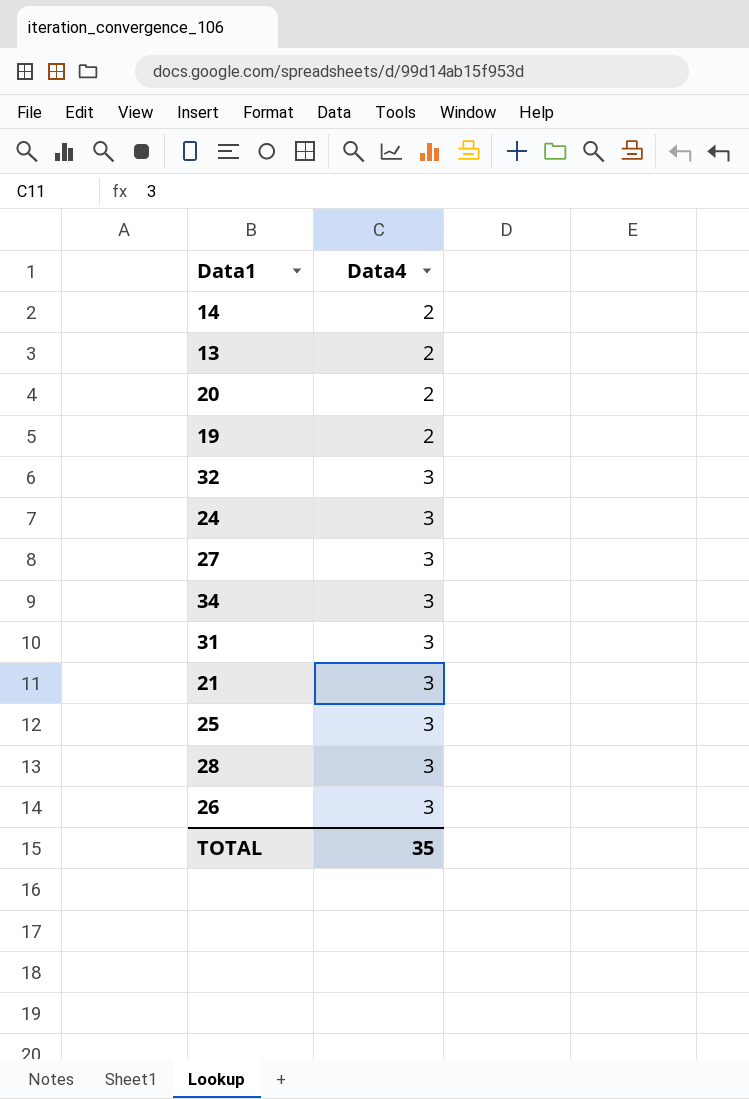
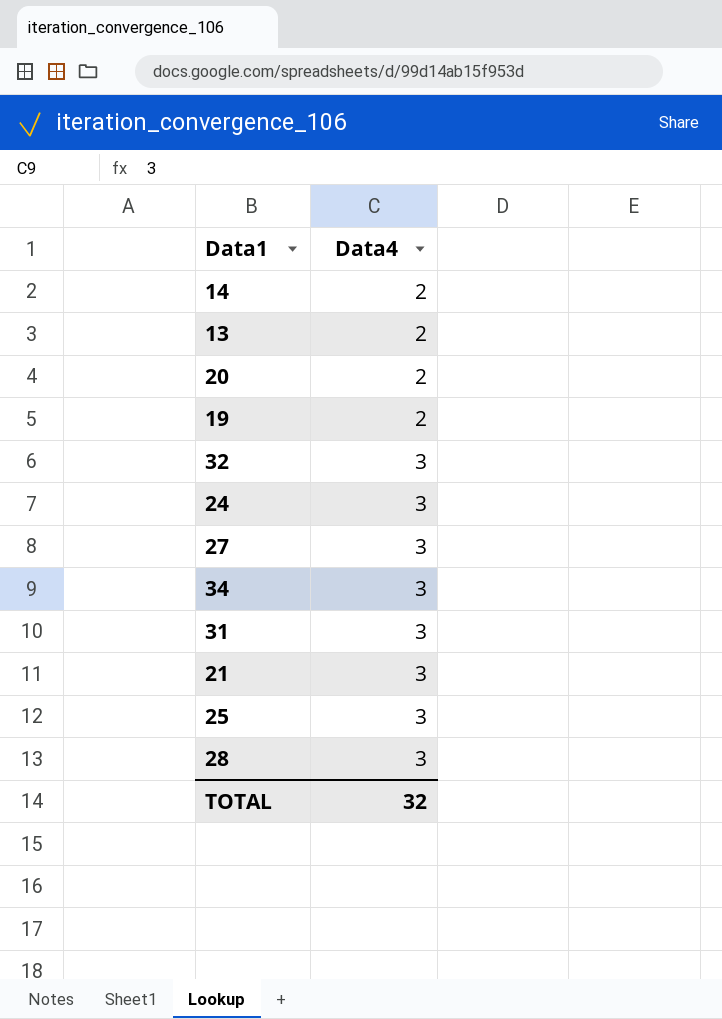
row 26: 3 -> none
TOTAL | Data4: 35 -> 32

